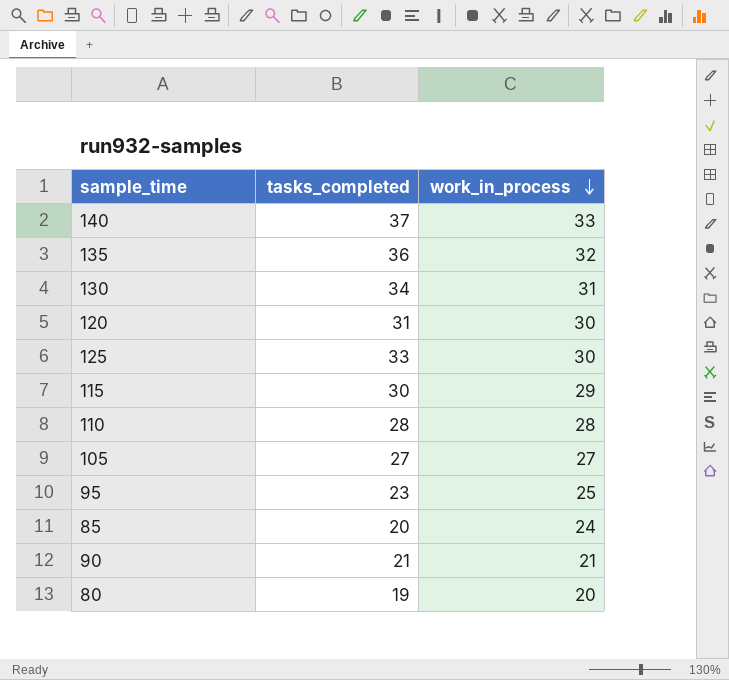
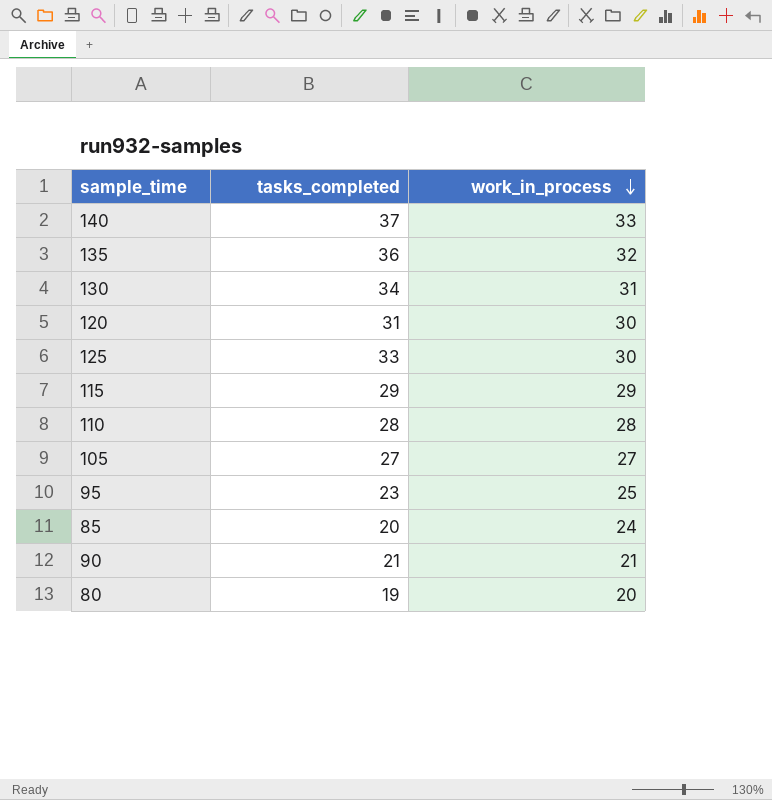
115 | tasks_completed: 30 -> 29

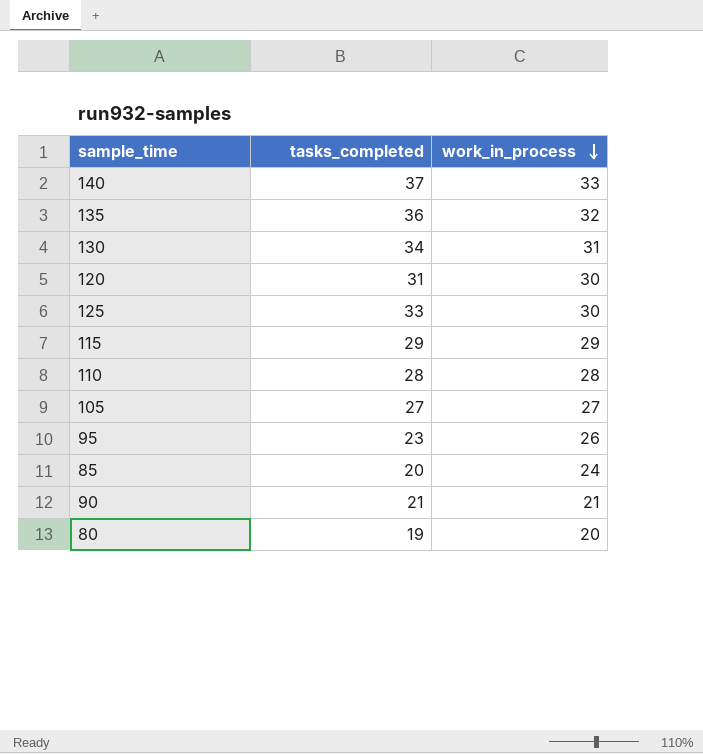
95 | work_in_process: 25 -> 26

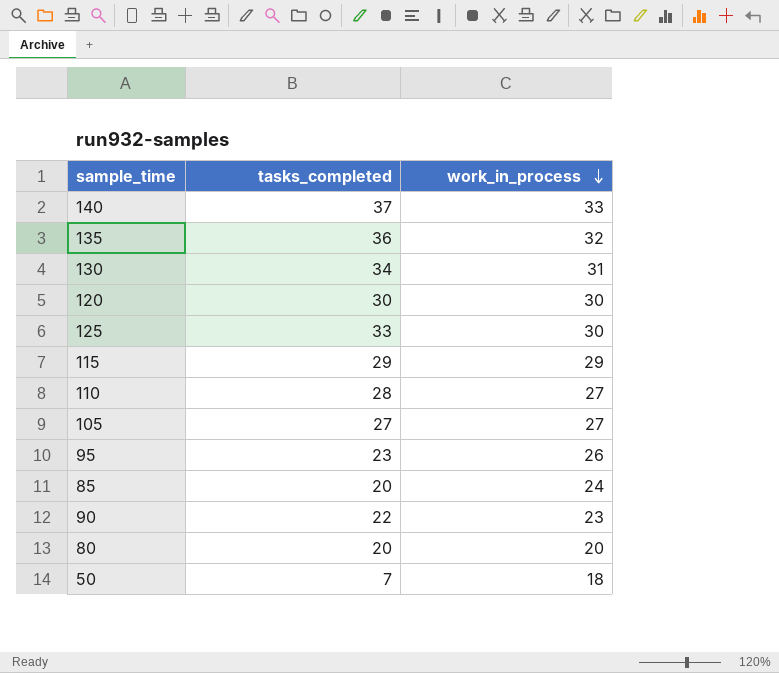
120 | tasks_completed: 31 -> 30
110 | work_in_process: 28 -> 27
90 | tasks_completed: 21 -> 22
90 | work_in_process: 21 -> 23
80 | tasks_completed: 19 -> 20
row 50: none -> 7 | 18

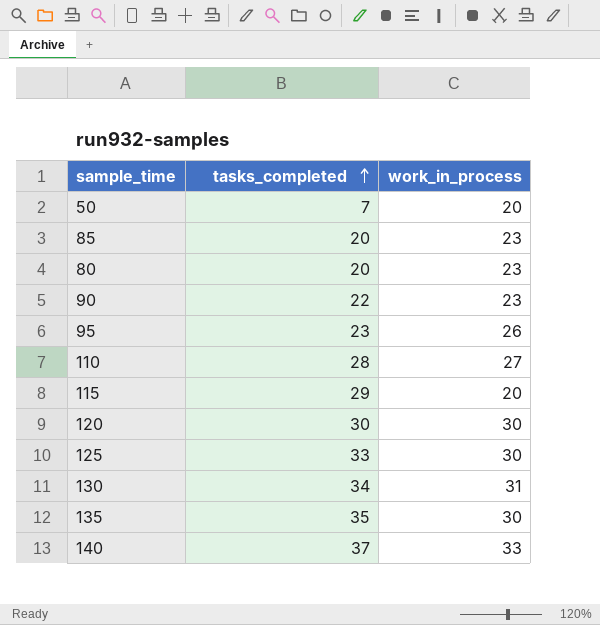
row order: work_in_process descending -> tasks_completed ascending
row 105: 27 | 27 -> none
50 | work_in_process: 18 -> 20
85 | work_in_process: 24 -> 23
80 | work_in_process: 20 -> 23
115 | work_in_process: 29 -> 20
135 | tasks_completed: 36 -> 35
135 | work_in_process: 32 -> 30

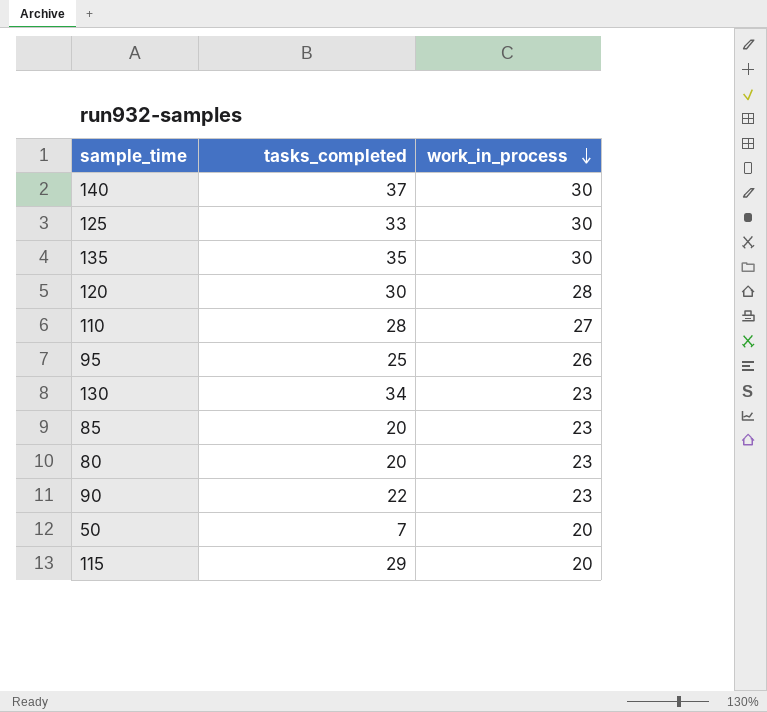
row order: tasks_completed ascending -> work_in_process descending
140 | work_in_process: 33 -> 30
120 | work_in_process: 30 -> 28
95 | tasks_completed: 23 -> 25
130 | work_in_process: 31 -> 23

